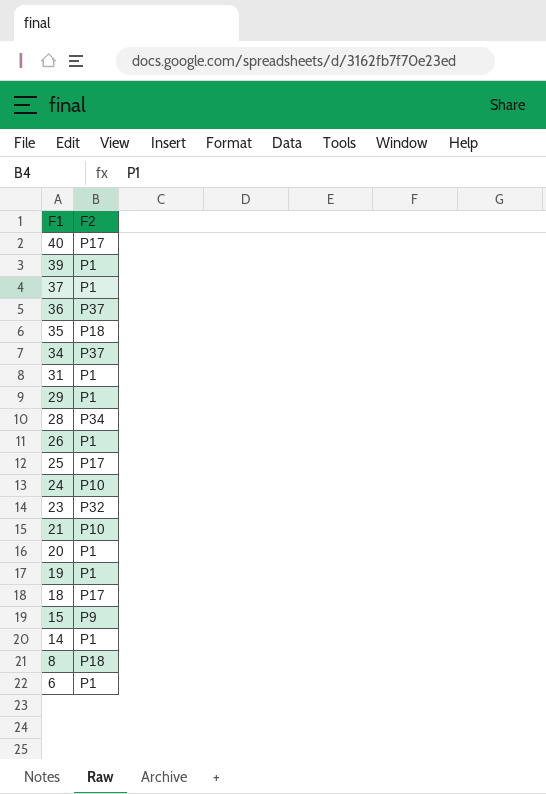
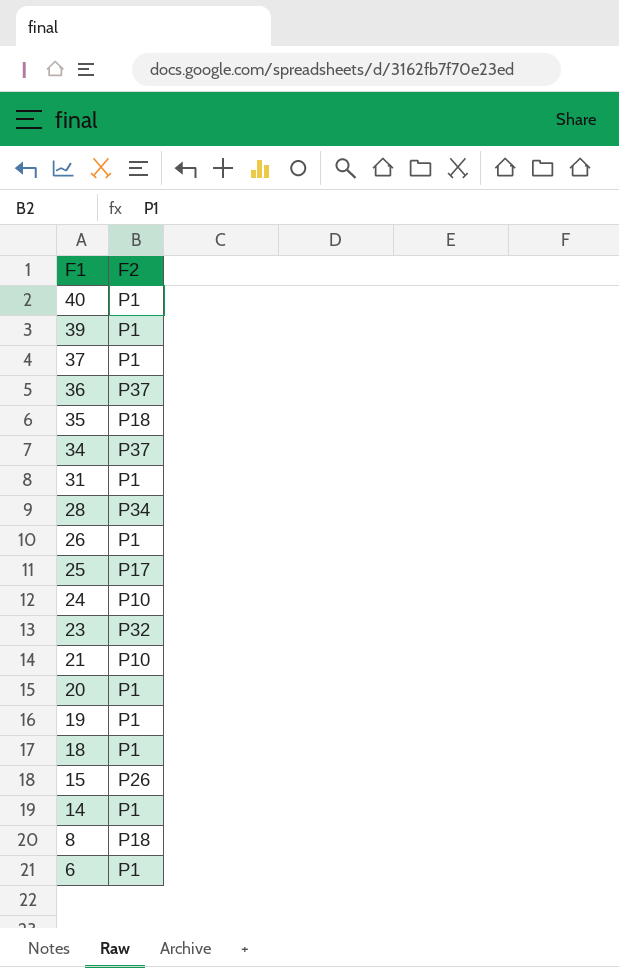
row 29: P1 -> none
40 | F2: P17 -> P1
18 | F2: P17 -> P1
15 | F2: P9 -> P26

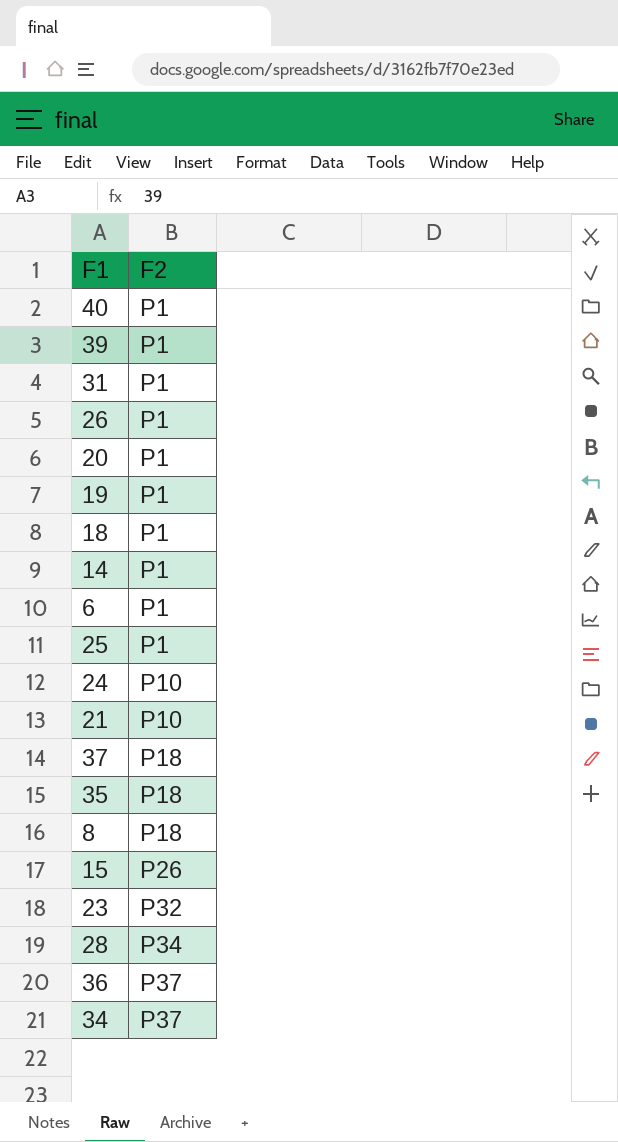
row order: F1 descending -> F2 ascending
25 | F2: P17 -> P1
37 | F2: P1 -> P18

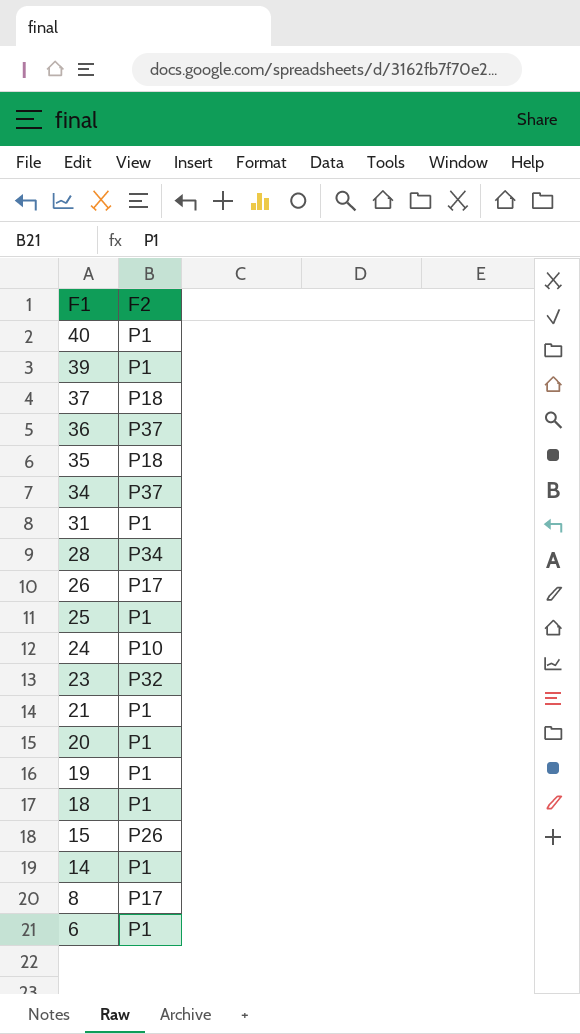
row order: F2 ascending -> F1 descending
26 | F2: P1 -> P17
21 | F2: P10 -> P1
8 | F2: P18 -> P17

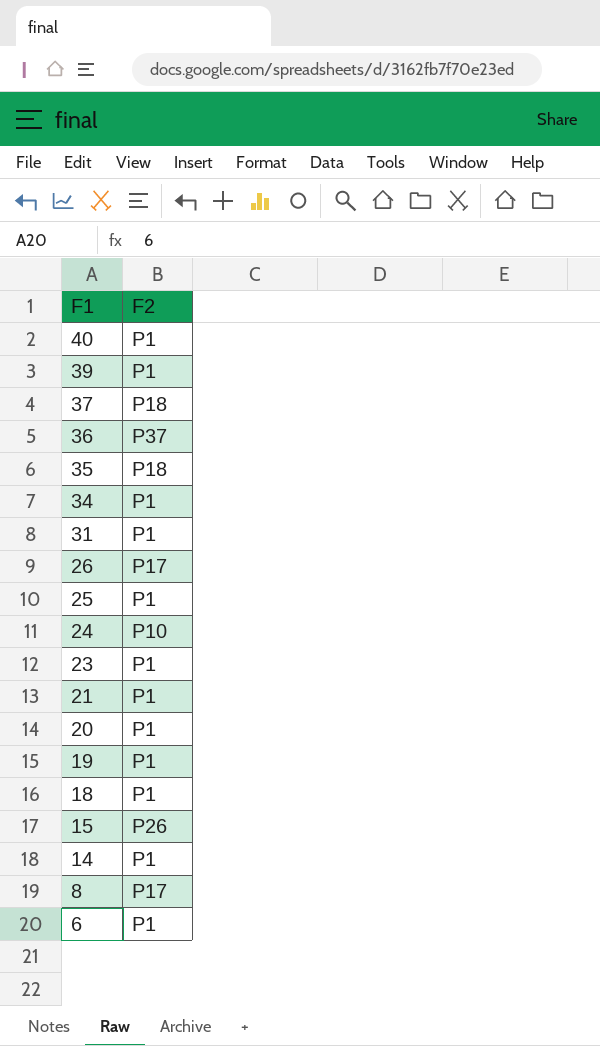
row 28: P34 -> none
34 | F2: P37 -> P1
23 | F2: P32 -> P1

